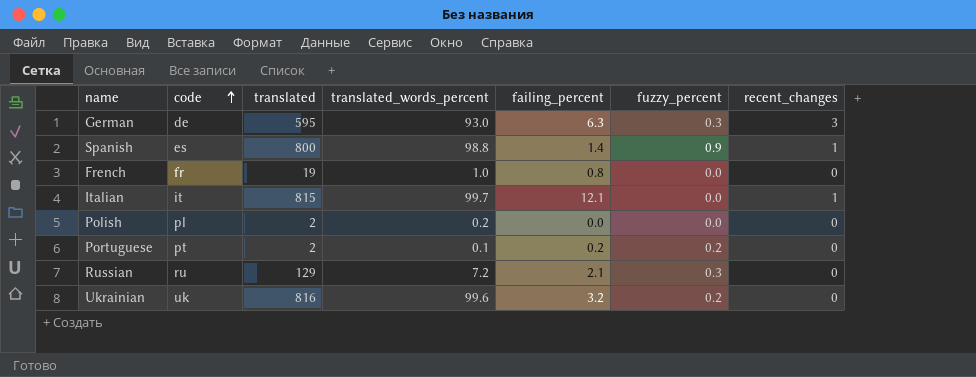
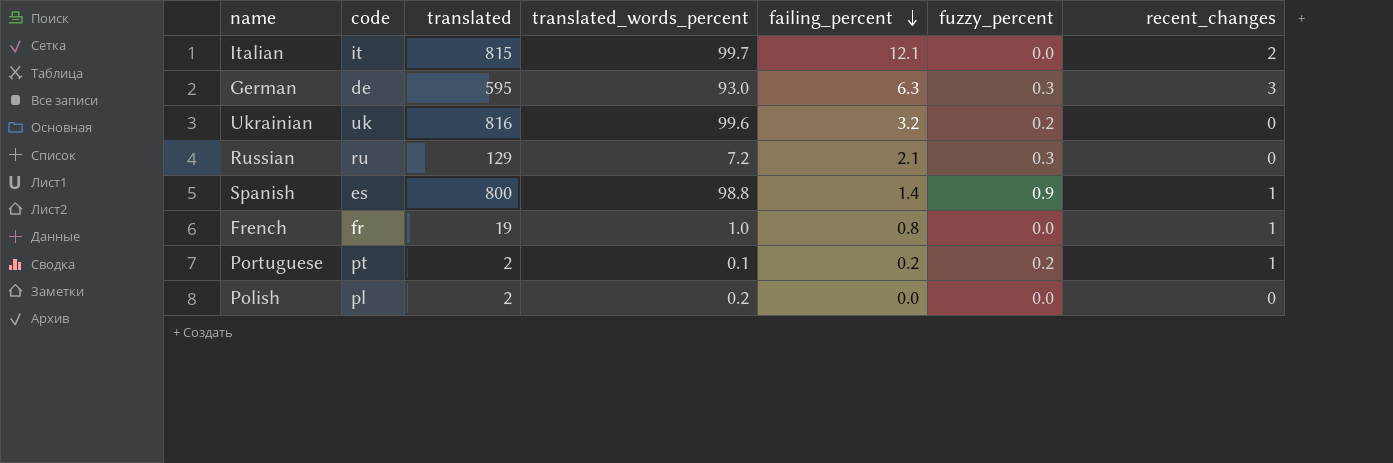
row order: code ascending -> failing_percent descending
Italian | recent_changes: 1 -> 2
French | recent_changes: 0 -> 1
Portuguese | recent_changes: 0 -> 1

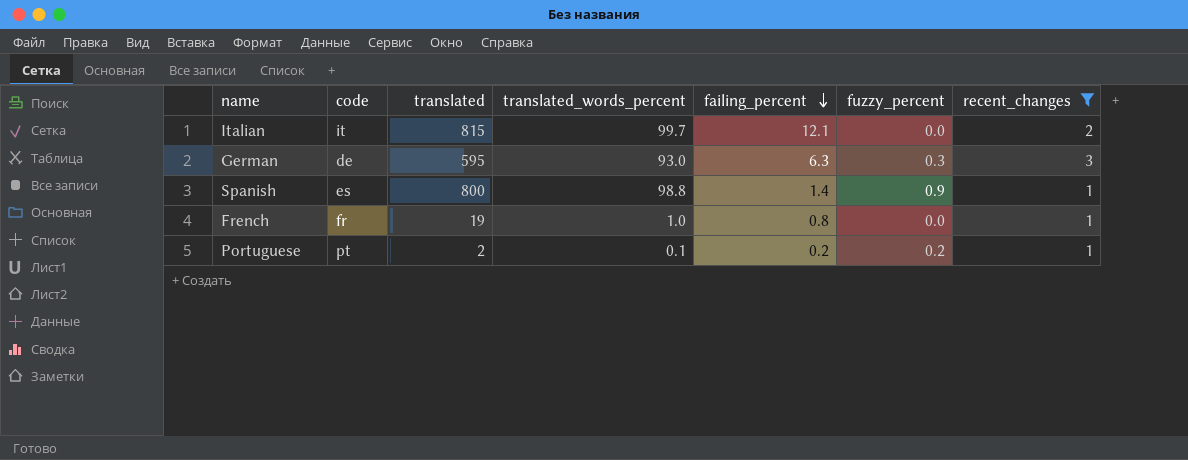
filter: none -> recent_changes != 0

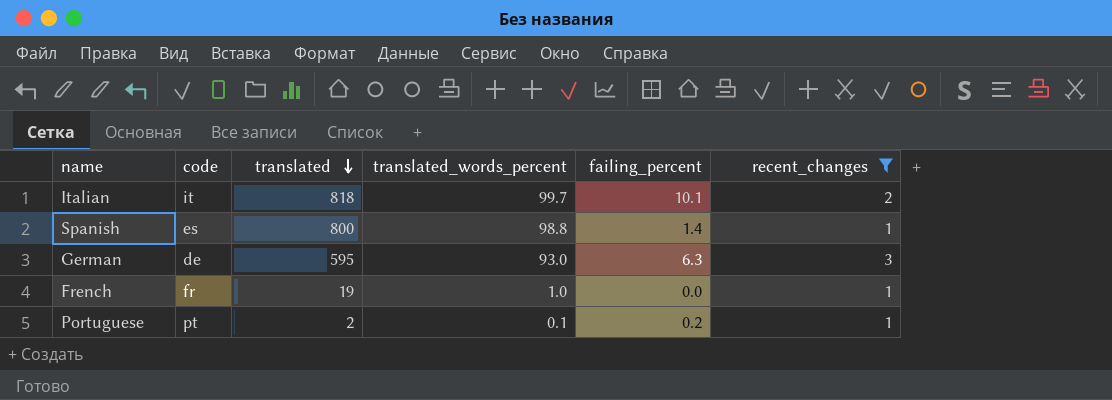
row order: failing_percent descending -> translated descending
column fuzzy_percent | position: 6 -> none
Italian | translated: 815 -> 818
Italian | failing_percent: 12.1 -> 10.1
French | failing_percent: 0.8 -> 0.0

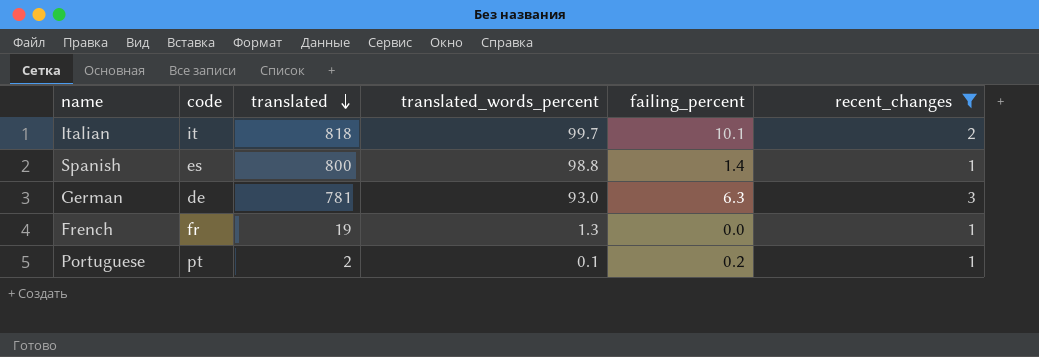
German | translated: 595 -> 781
French | translated_words_percent: 1.0 -> 1.3

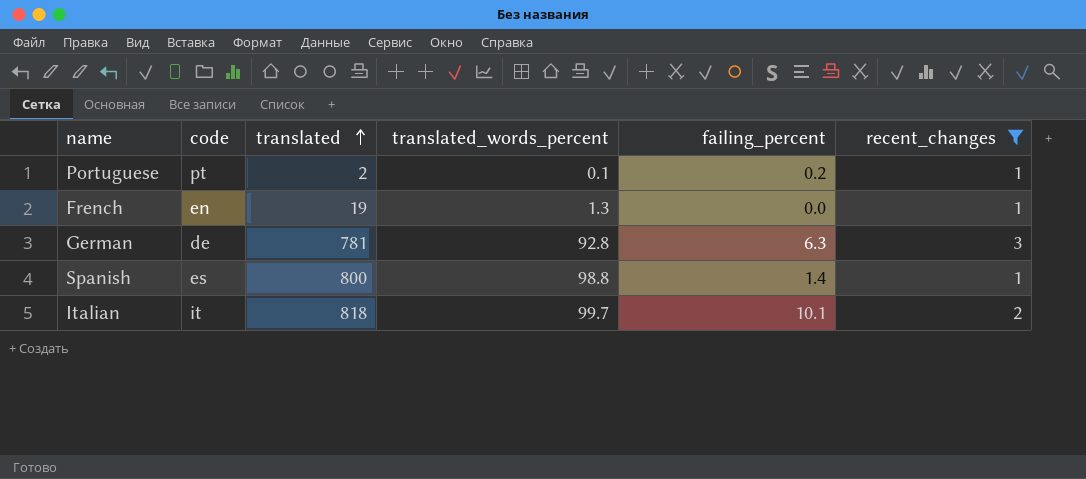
row order: translated descending -> translated ascending
French | code: fr -> en
German | translated_words_percent: 93.0 -> 92.8

